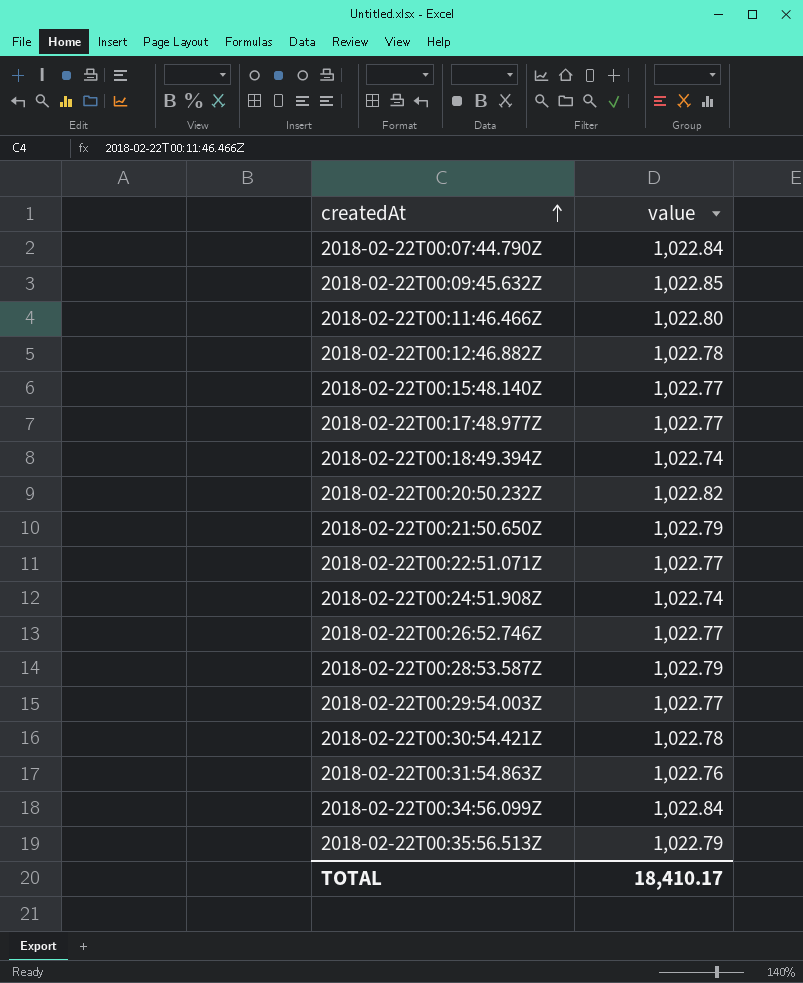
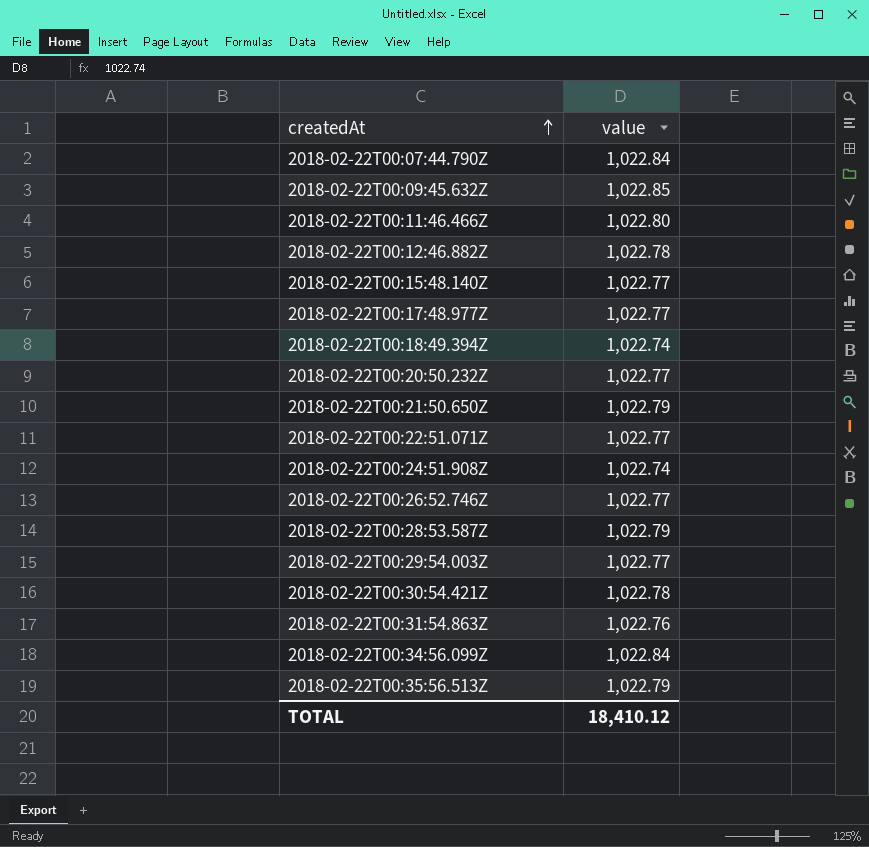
2018-02-22T00:20:50.232Z | value: 1,022.82 -> 1,022.77
TOTAL | value: 18,410.17 -> 18,410.12

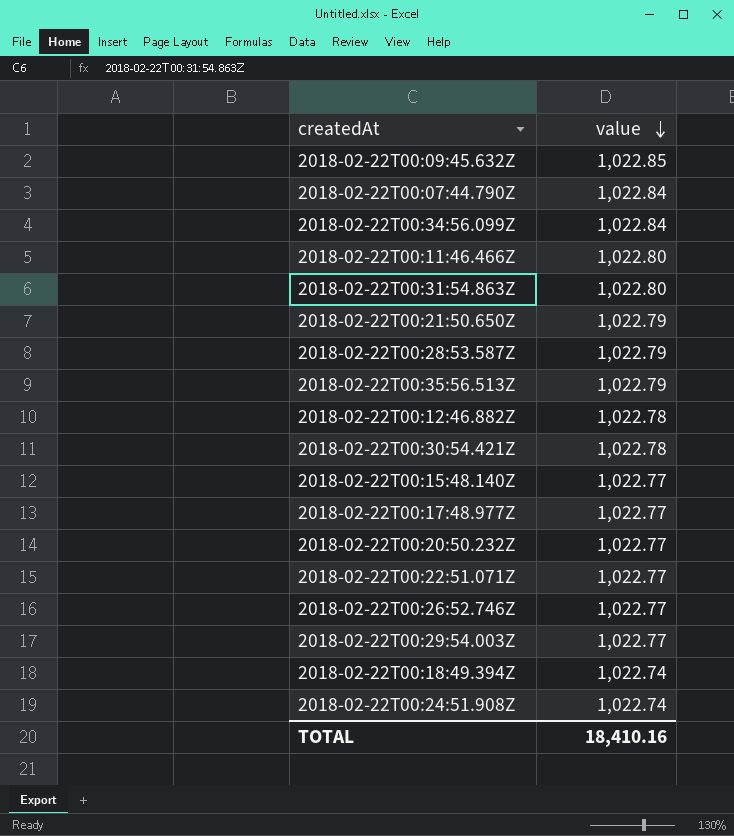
row order: createdAt ascending -> value descending
2018-02-22T00:31:54.863Z | value: 1,022.76 -> 1,022.80
TOTAL | value: 18,410.12 -> 18,410.16

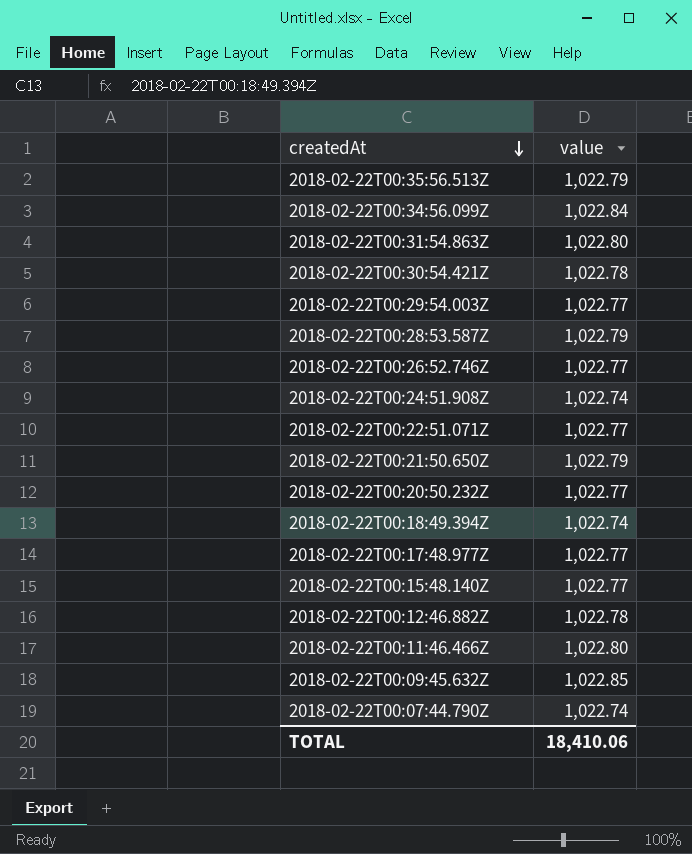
row order: value descending -> createdAt descending
2018-02-22T00:07:44.790Z | value: 1,022.84 -> 1,022.74
TOTAL | value: 18,410.16 -> 18,410.06

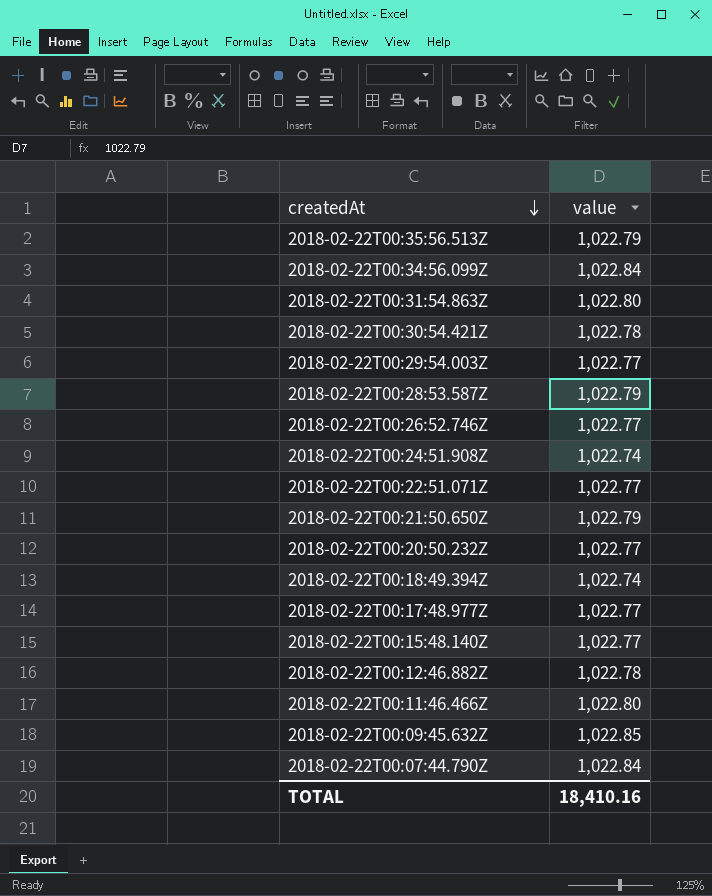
2018-02-22T00:07:44.790Z | value: 1,022.74 -> 1,022.84
TOTAL | value: 18,410.06 -> 18,410.16

